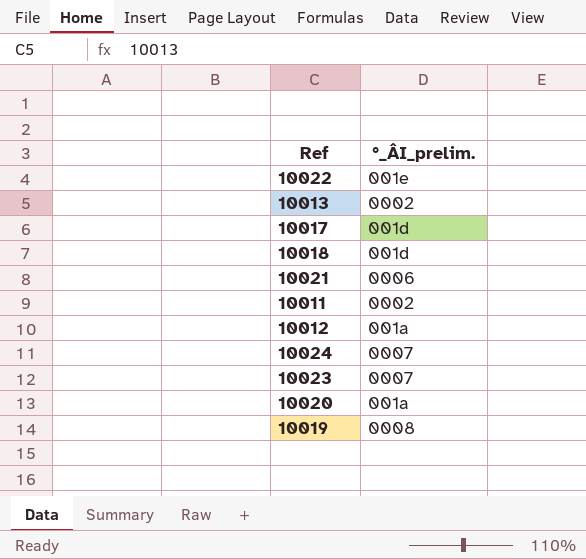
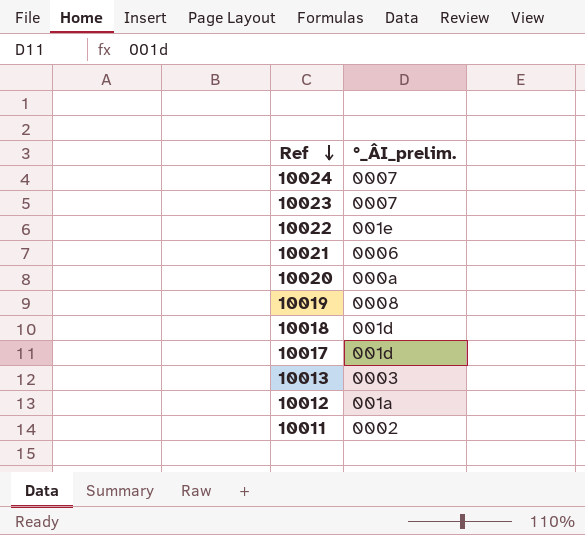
row order: none -> Ref descending
10020 | °_ÂI_prelim.: 001a -> 000a
10013 | °_ÂI_prelim.: 0002 -> 0003

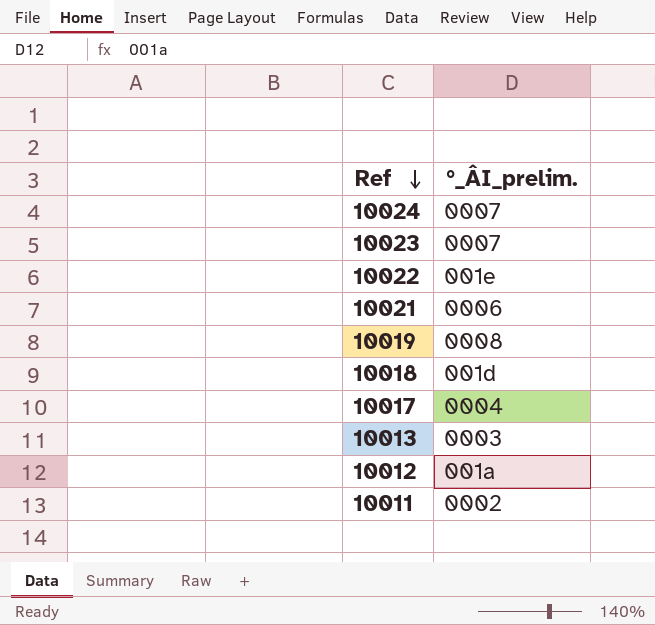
row 10020: 000a -> none
10017 | °_ÂI_prelim.: 001d -> 0004

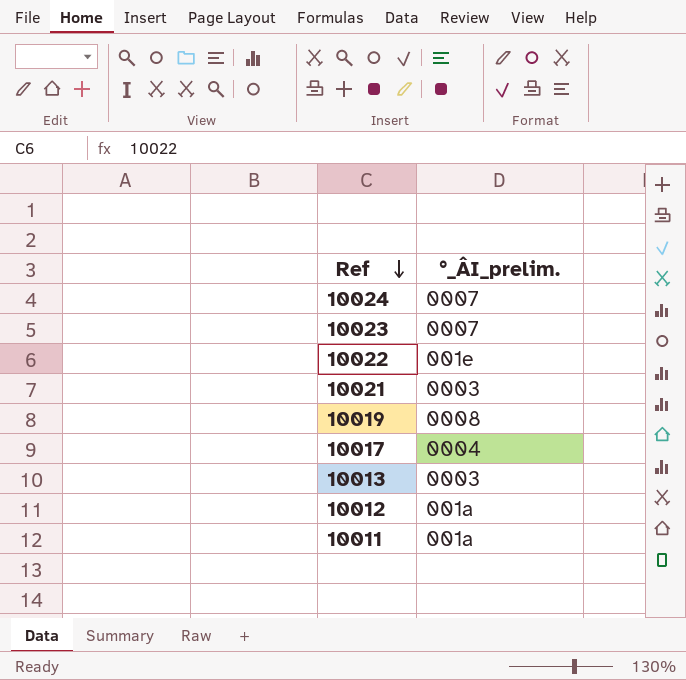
row 10018: 001d -> none
10021 | °_ÂI_prelim.: 0006 -> 0003
10011 | °_ÂI_prelim.: 0002 -> 001a

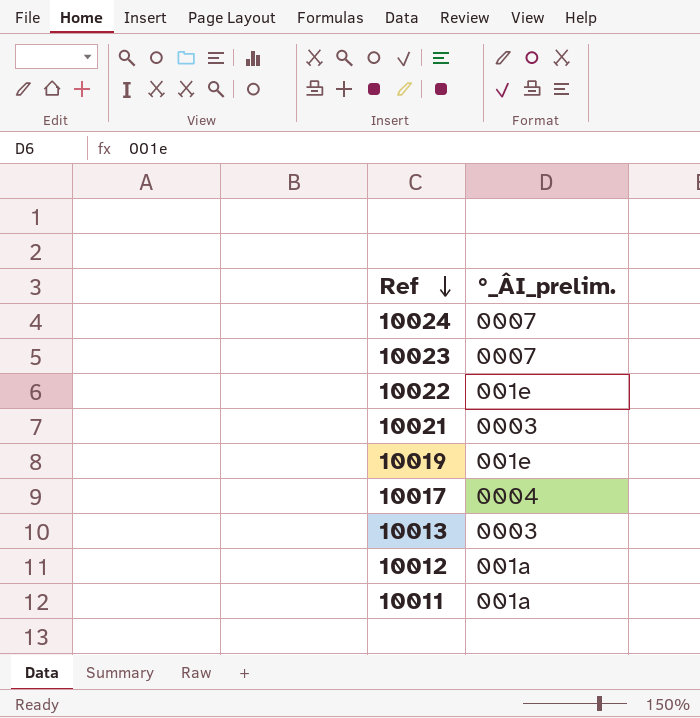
10019 | °_ÂI_prelim.: 0008 -> 001e

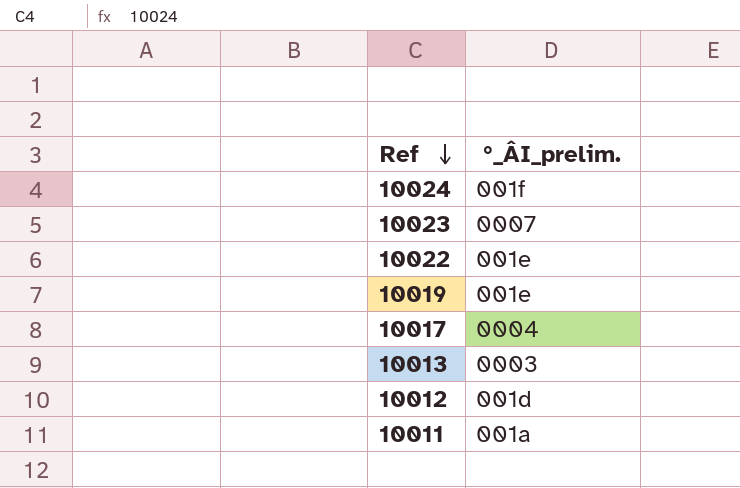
row 10021: 0003 -> none
10024 | °_ÂI_prelim.: 0007 -> 001f
10012 | °_ÂI_prelim.: 001a -> 001d

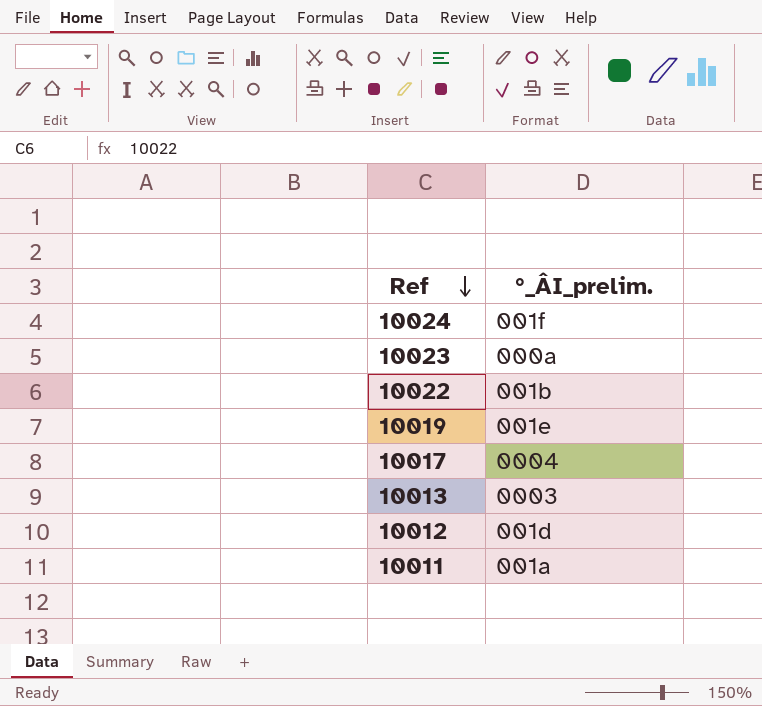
10023 | °_ÂI_prelim.: 0007 -> 000a
10022 | °_ÂI_prelim.: 001e -> 001b

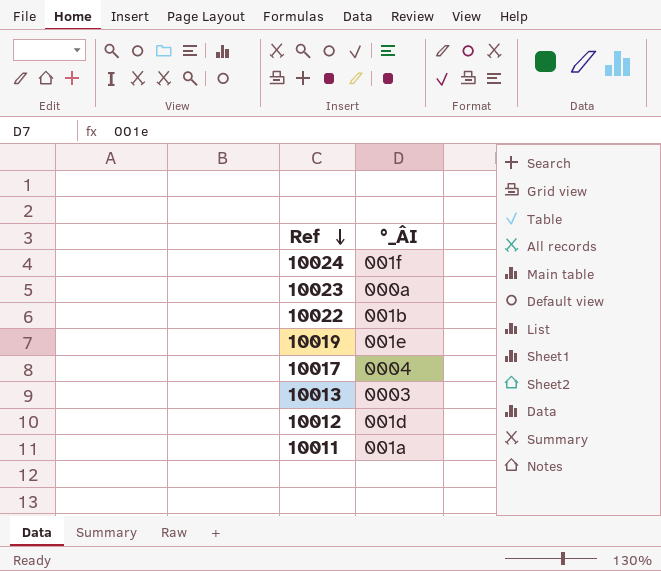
column name: °_ÂI_prelim. -> °_ÂI

